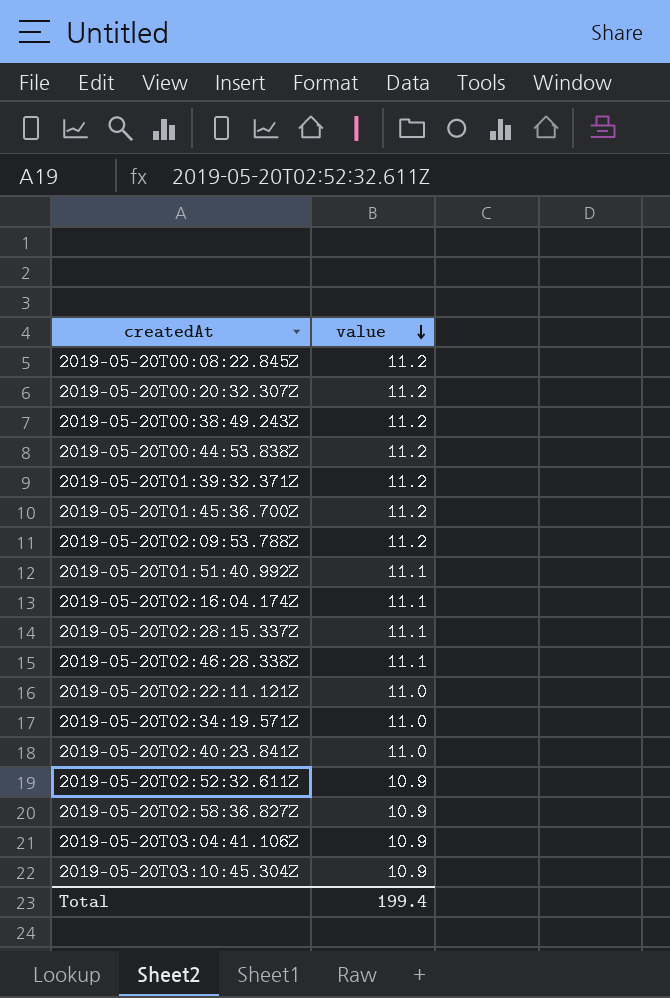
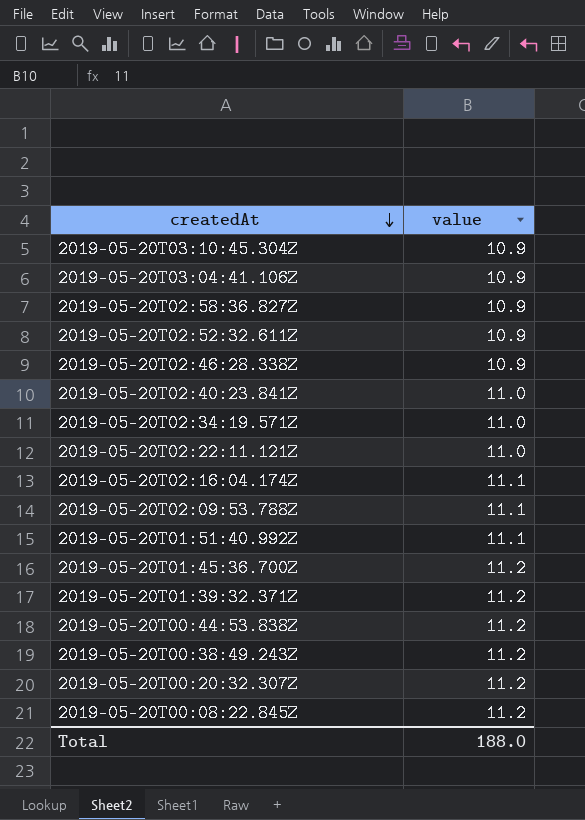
row order: value descending -> createdAt descending
row 2019-05-20T02:28:15.337Z: 11.1 -> none
2019-05-20T02:46:28.338Z | value: 11.1 -> 10.9
2019-05-20T02:09:53.788Z | value: 11.2 -> 11.1
Total | value: 199.4 -> 188.0

